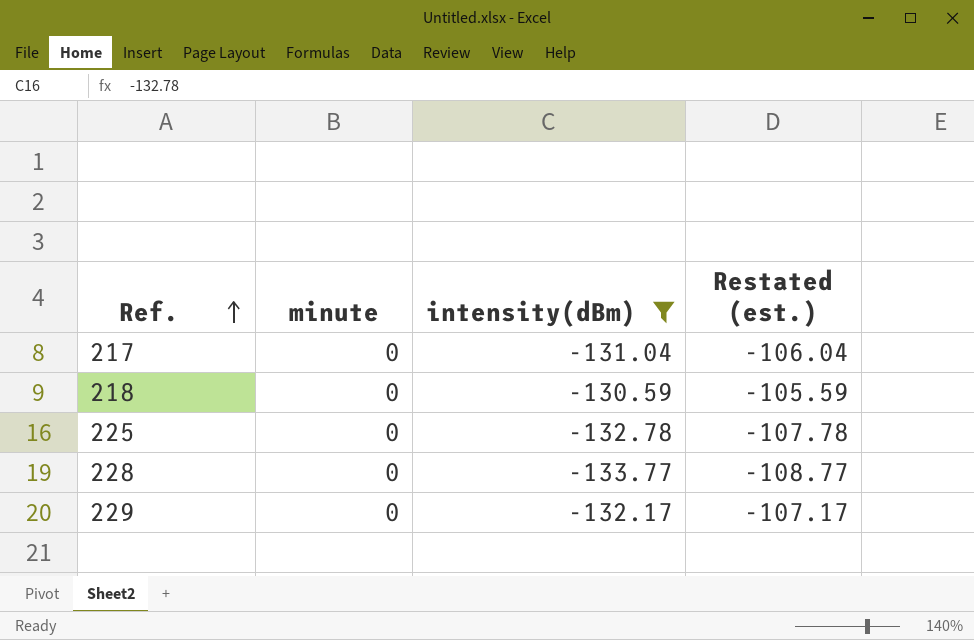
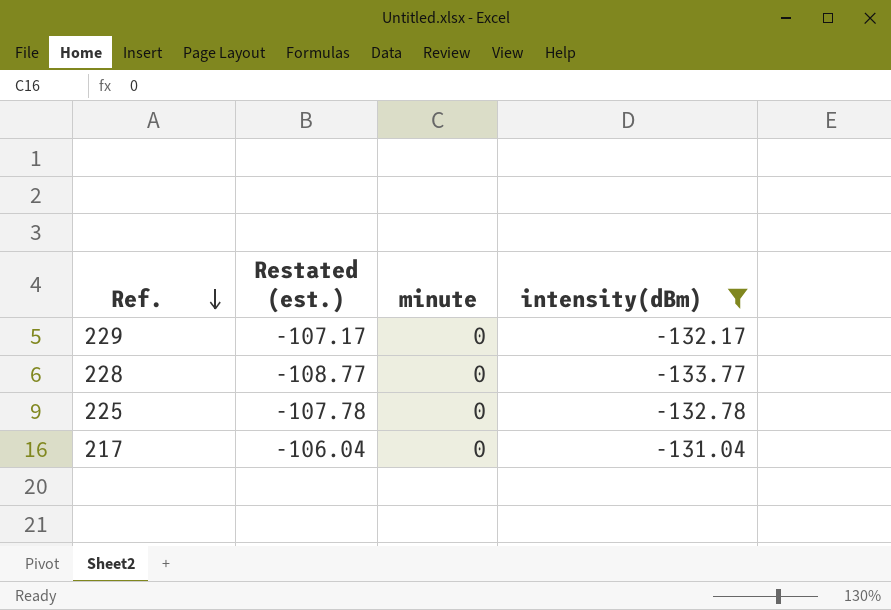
row order: Ref. ascending -> Ref. descending
column Restated (est.) | position: 4 -> 2
row 218: 0 | -130.59 | -105.59 -> none

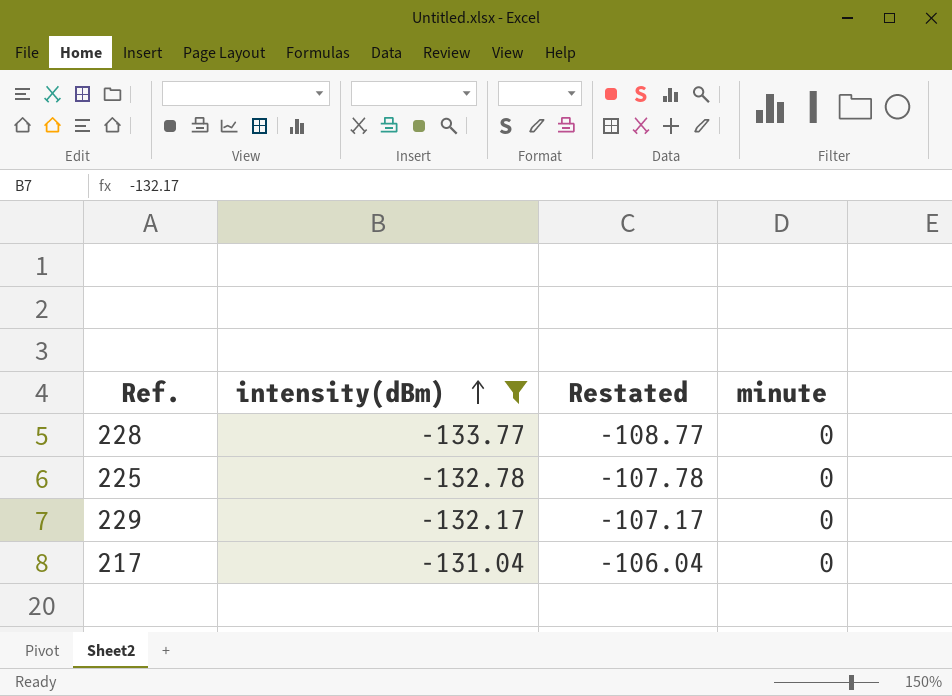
row order: Ref. descending -> intensity(dBm) ascending
column intensity(dBm) | position: 4 -> 2
column name: Restated (est.) -> Restated

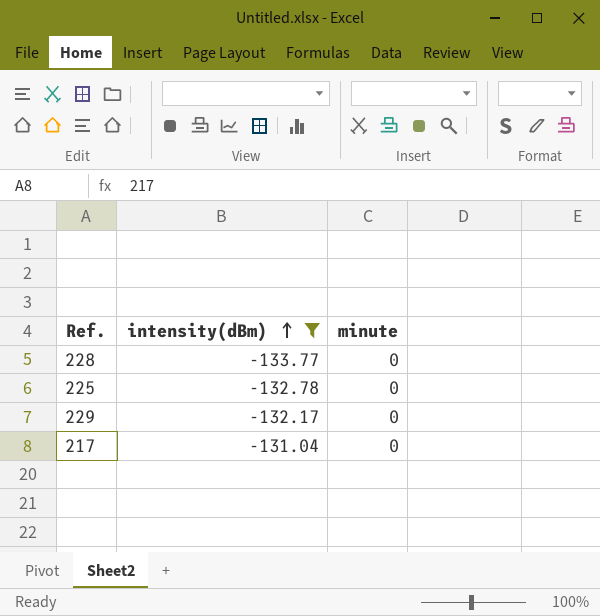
column Restated | formula: [intensity(dBm)] + 25 -> none

